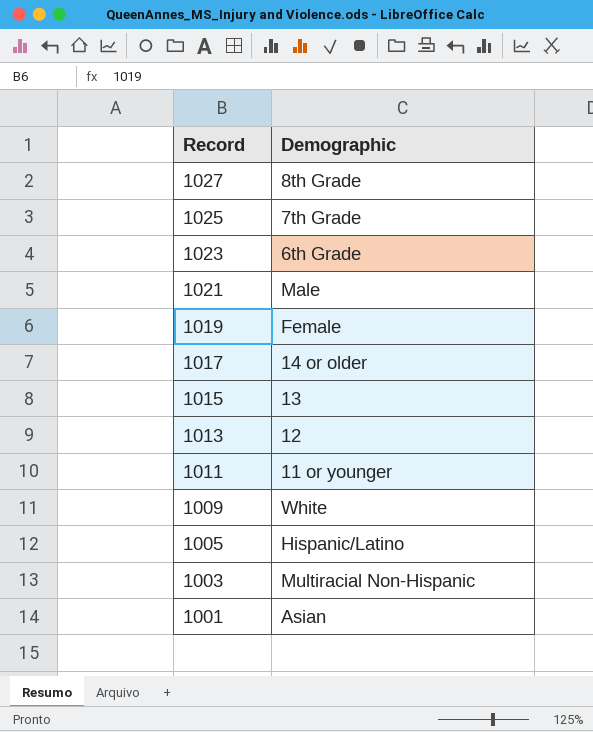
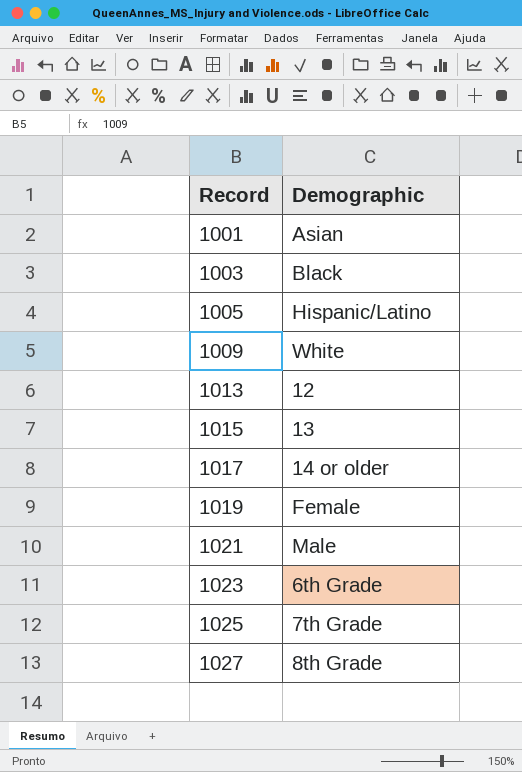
row order: Record descending -> Record ascending
row 1011: 11 or younger -> none
1003 | Demographic: Multiracial Non-Hispanic -> Black

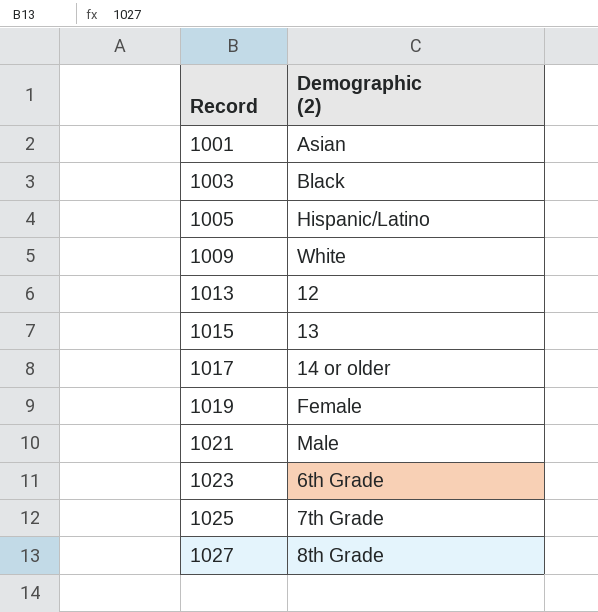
column name: Demographic -> Demographic (2)

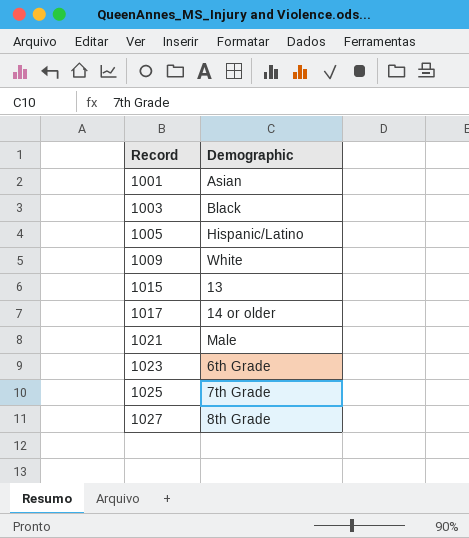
column name: Demographic (2) -> Demographic
row 1013: 12 -> none
row 1019: Female -> none

